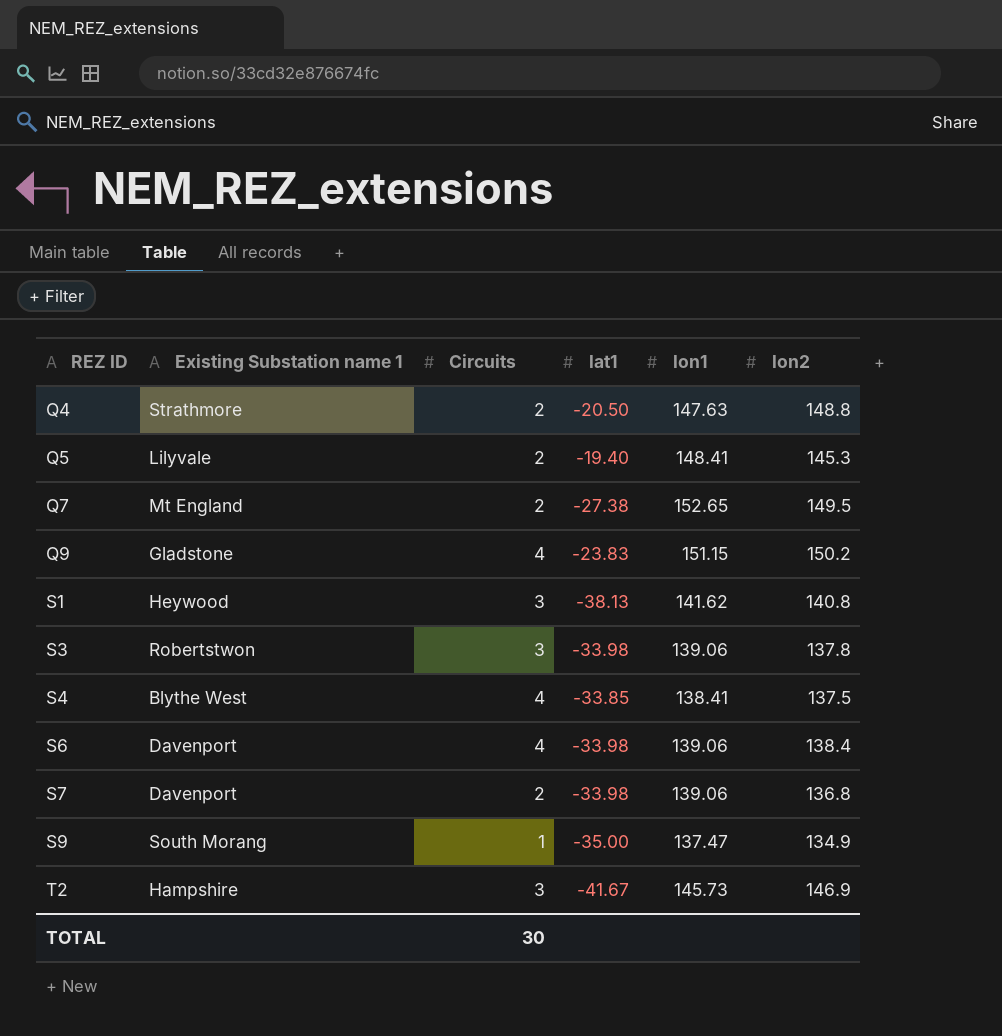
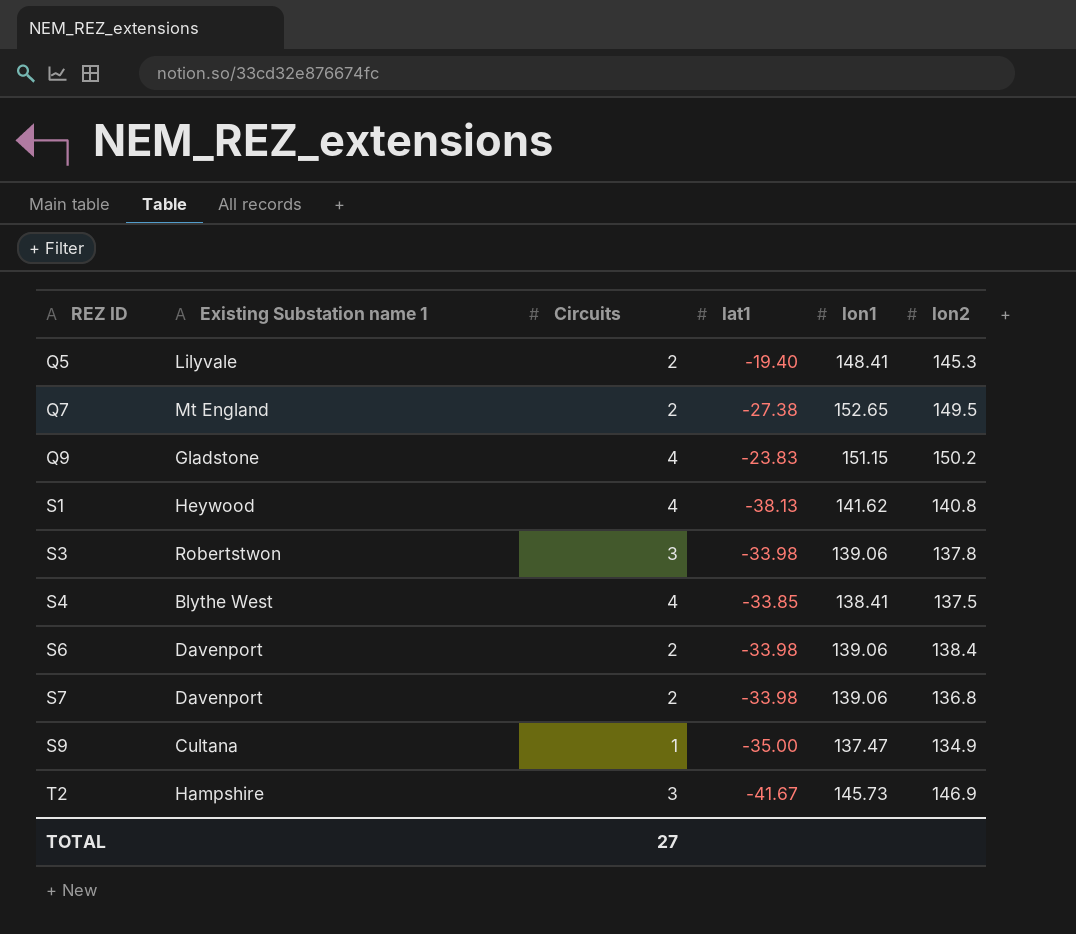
row Q4: Strathmore | 2 | -20.50 | 147.63 | 148.8 -> none
S1 | Circuits: 3 -> 4
S6 | Circuits: 4 -> 2
S9 | Existing Substation name 1: South Morang -> Cultana
TOTAL | Circuits: 30 -> 27

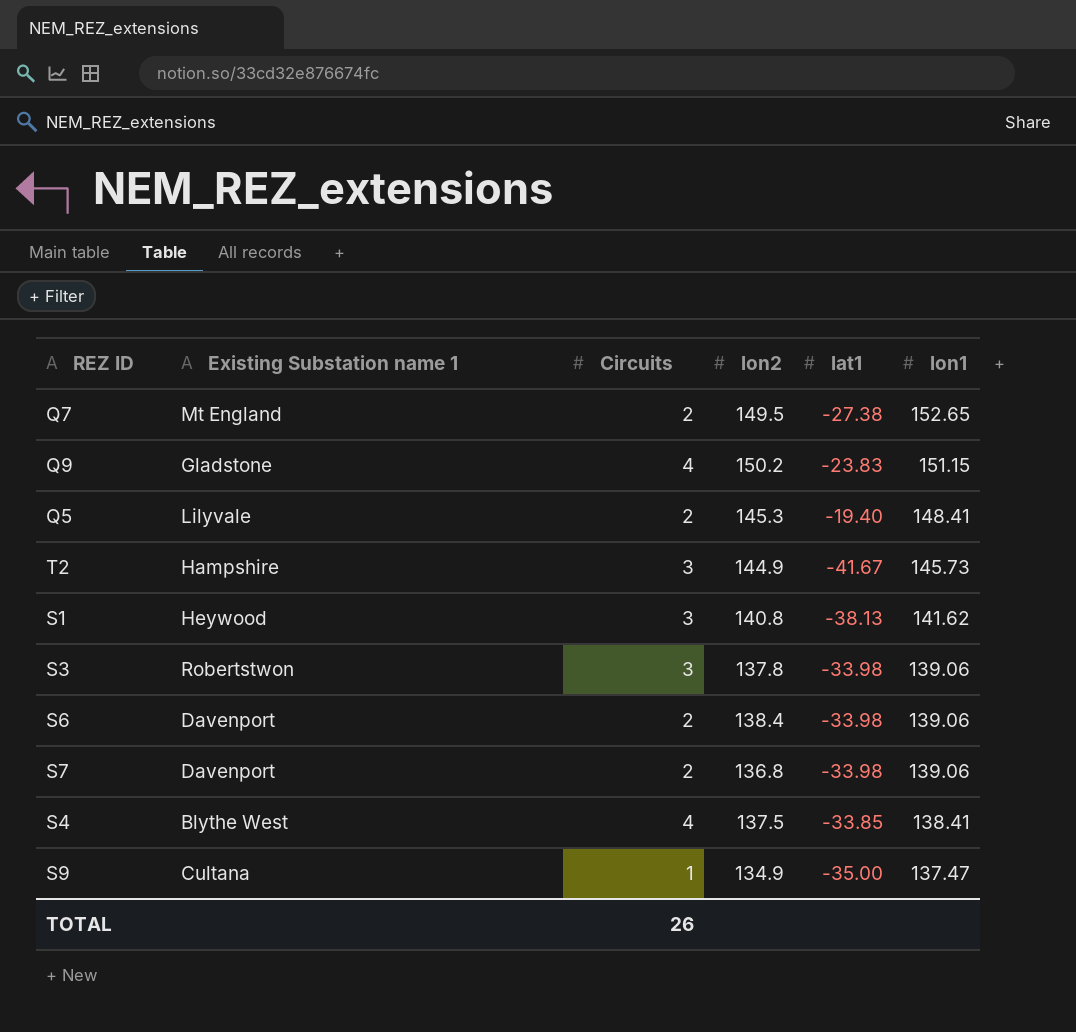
row order: REZ ID ascending -> lon1 descending
column lon2 | position: 6 -> 4
T2 | lon2: 146.9 -> 144.9
S1 | Circuits: 4 -> 3
TOTAL | Circuits: 27 -> 26

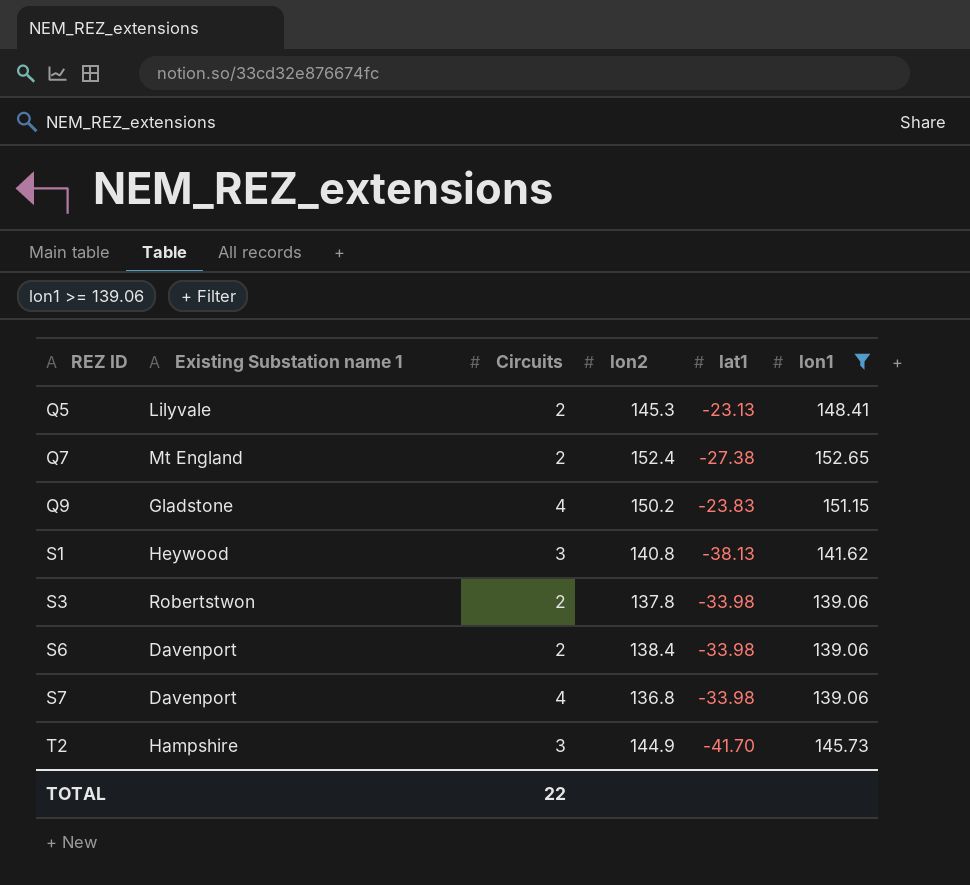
filter: none -> lon1 >= 139.06
row order: lon1 descending -> REZ ID ascending
Q5 | lat1: -19.40 -> -23.13
Q7 | lon2: 149.5 -> 152.4
S3 | Circuits: 3 -> 2
S7 | Circuits: 2 -> 4
T2 | lat1: -41.67 -> -41.70
TOTAL | Circuits: 26 -> 22

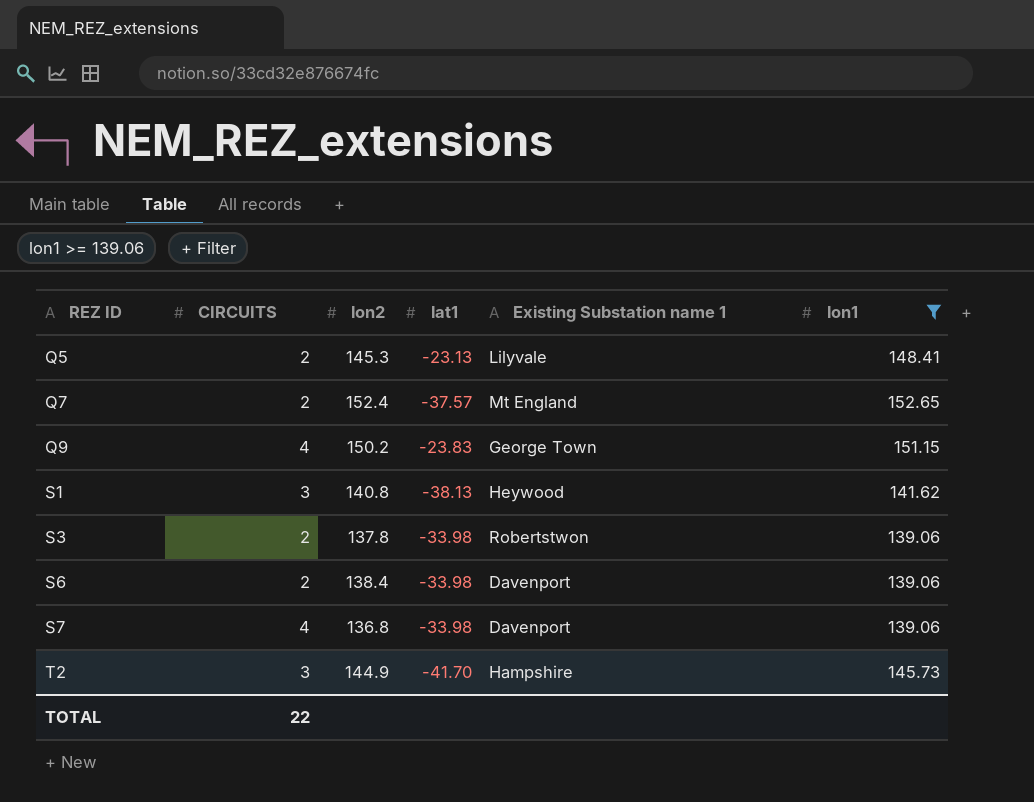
column name: Circuits -> CIRCUITS
column Existing Substation name 1 | position: 2 -> 5
Q7 | lat1: -27.38 -> -37.57
Q9 | Existing Substation name 1: Gladstone -> George Town

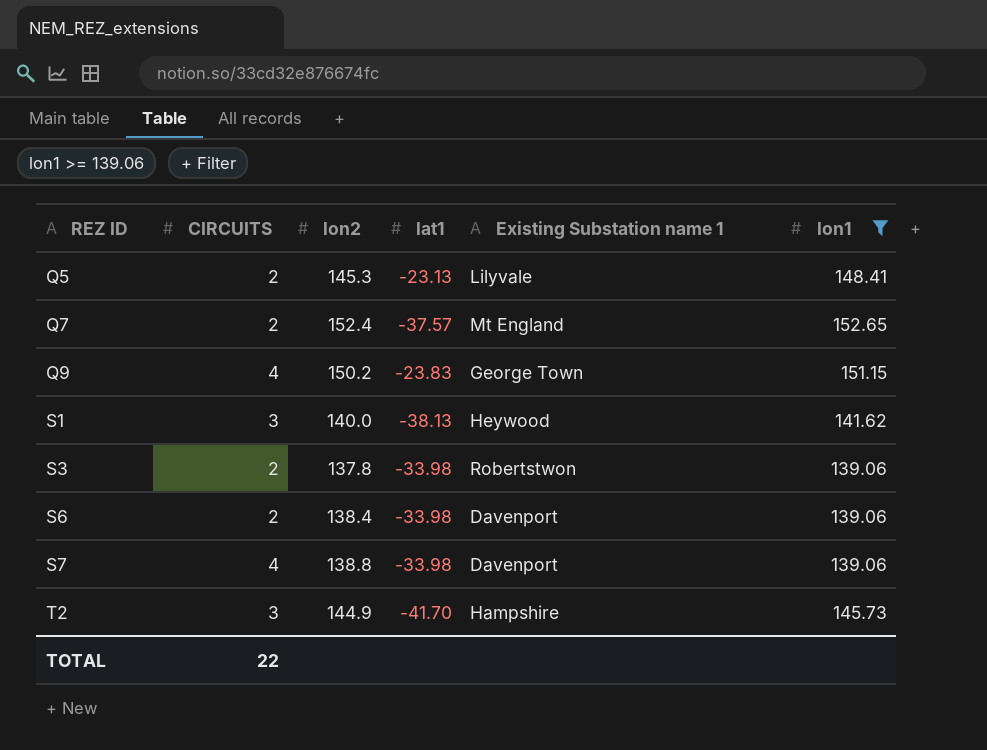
S1 | lon2: 140.8 -> 140.0
S7 | lon2: 136.8 -> 138.8

